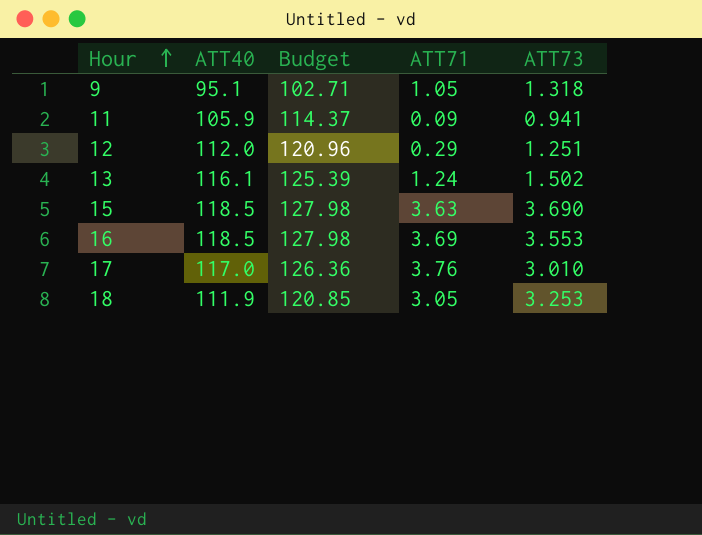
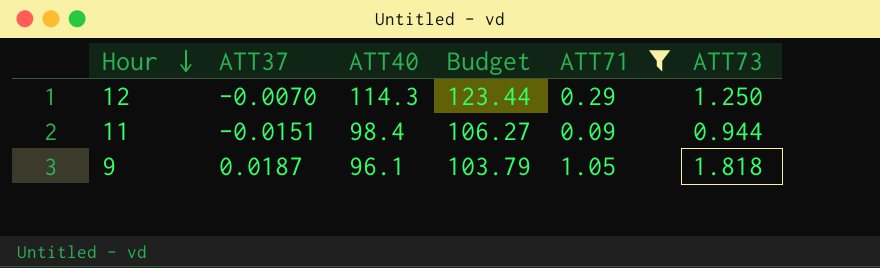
filter: none -> ATT71 <= 1.05
row order: Hour ascending -> Hour descending
column ATT37 | position: none -> 2
12 | ATT40: 112.0 -> 114.3
12 | Budget: 120.96 -> 123.44
12 | ATT73: 1.251 -> 1.250
11 | ATT40: 105.9 -> 98.4
11 | Budget: 114.37 -> 106.27
11 | ATT73: 0.941 -> 0.944
9 | ATT40: 95.1 -> 96.1
9 | Budget: 102.71 -> 103.79
9 | ATT73: 1.318 -> 1.818

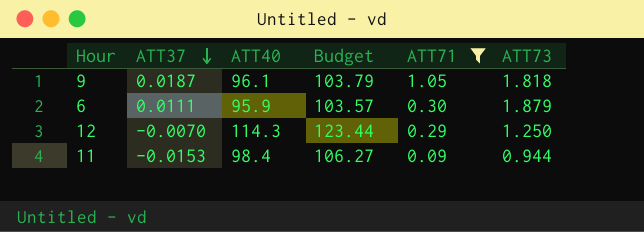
row order: Hour descending -> ATT37 descending
row 6: none -> 0.0111 | 95.9 | 103.57 | 0.30 | 1.879
11 | ATT37: -0.0151 -> -0.0153

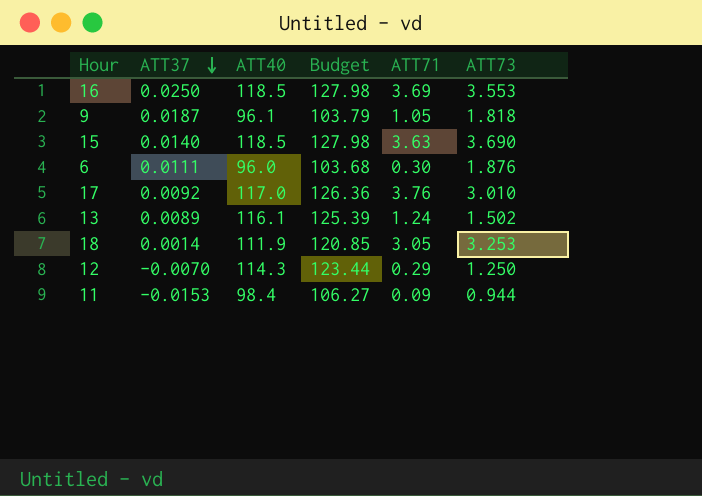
filter: ATT71 <= 1.05 -> none
6 | ATT40: 95.9 -> 96.0
6 | Budget: 103.57 -> 103.68
6 | ATT73: 1.879 -> 1.876

